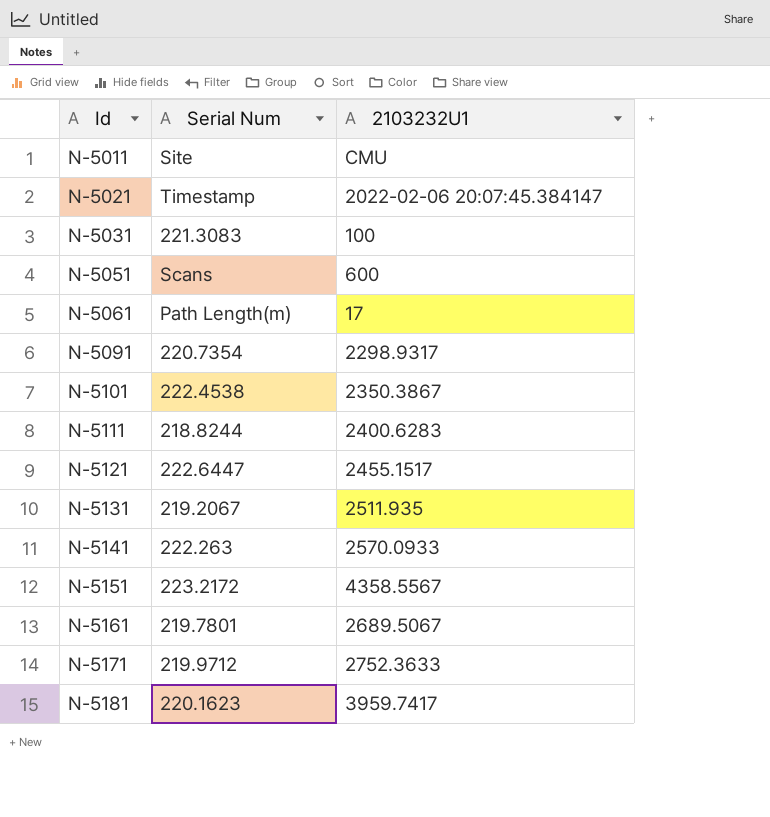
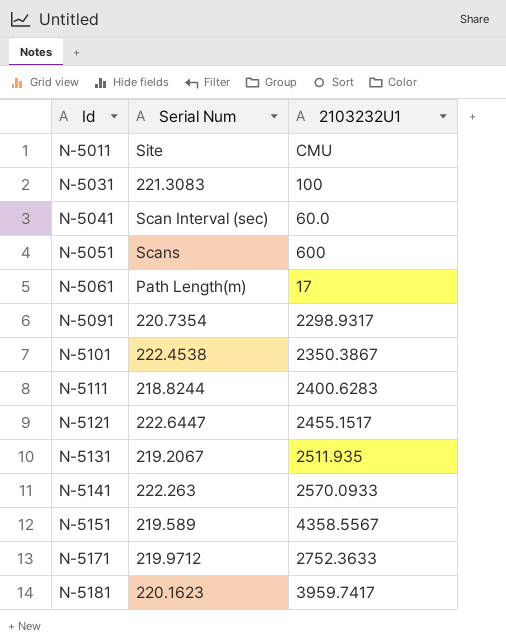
row N-5021: Timestamp | 2022-02-06 20:07:45.384147 -> none
row N-5161: 219.7801 | 2689.5067 -> none
row N-5041: none -> Scan Interval (sec) | 60.0
N-5151 | Serial Num: 223.2172 -> 219.589

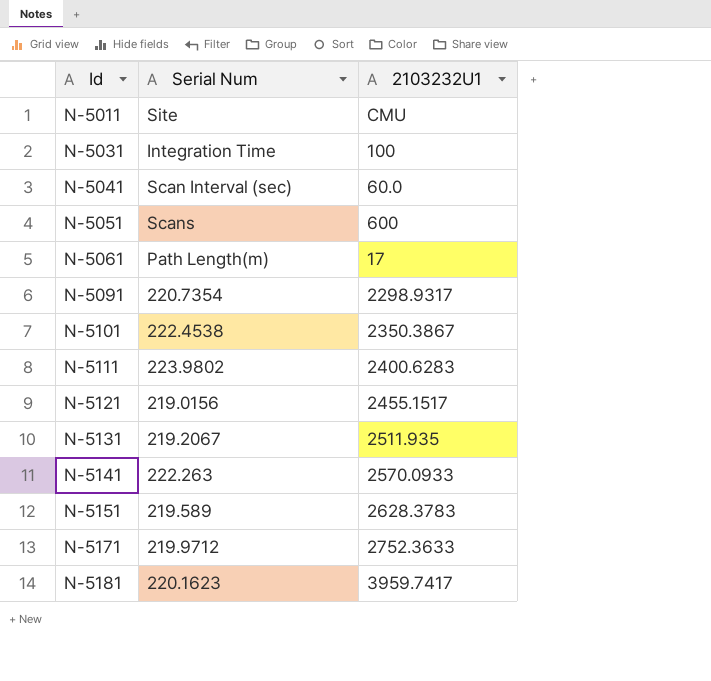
N-5031 | Serial Num: 221.3083 -> Integration Time
N-5111 | Serial Num: 218.8244 -> 223.9802
N-5121 | Serial Num: 222.6447 -> 219.0156
N-5151 | 2103232U1: 4358.5567 -> 2628.3783

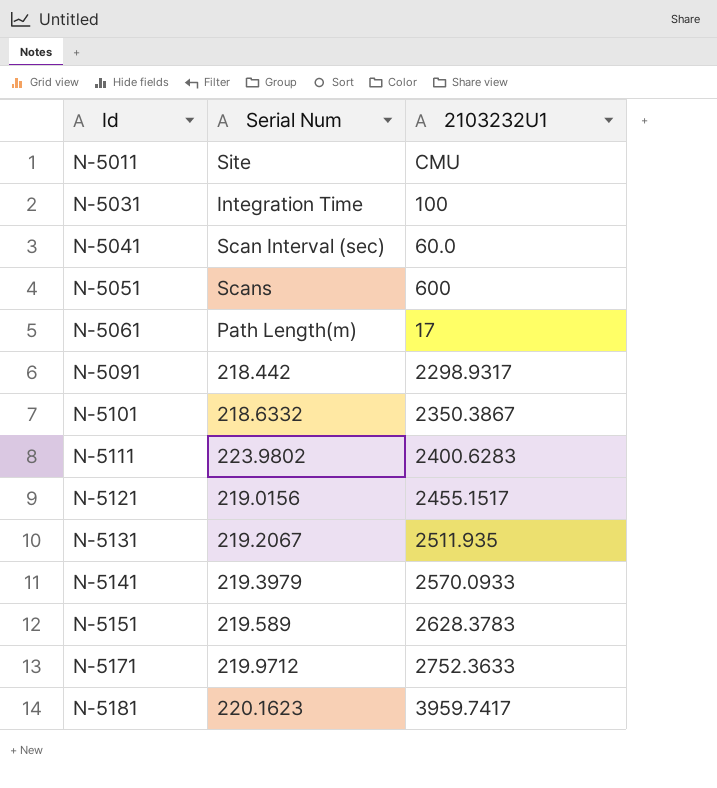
N-5091 | Serial Num: 220.7354 -> 218.442
N-5101 | Serial Num: 222.4538 -> 218.6332
N-5141 | Serial Num: 222.263 -> 219.3979

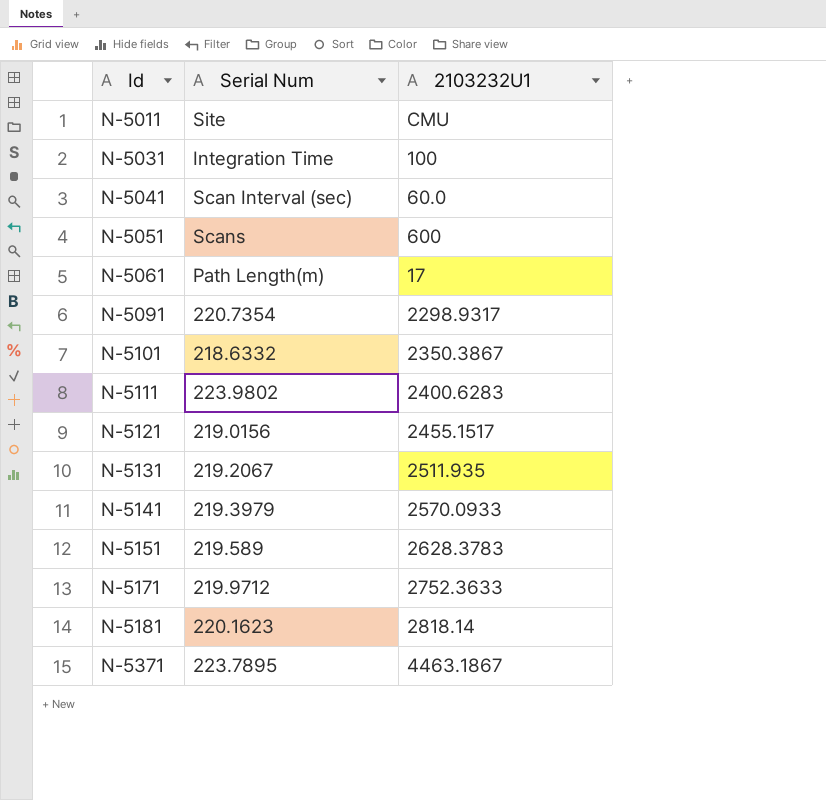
N-5091 | Serial Num: 218.442 -> 220.7354
N-5181 | 2103232U1: 3959.7417 -> 2818.14
row N-5371: none -> 223.7895 | 4463.1867

